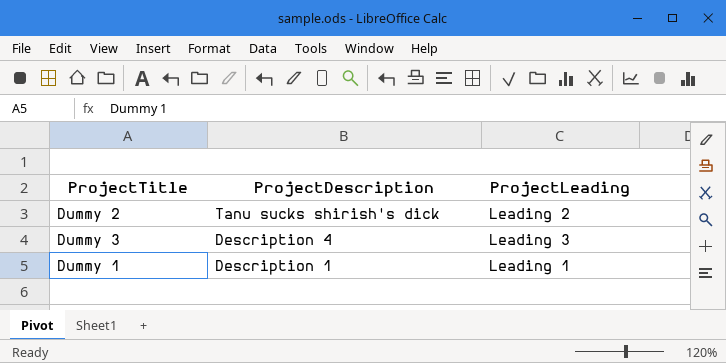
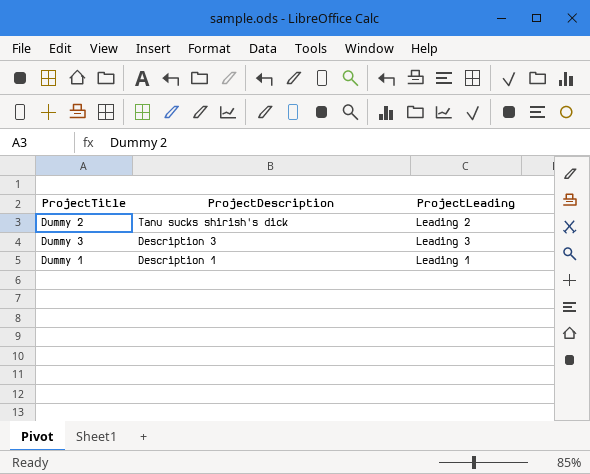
Dummy 3 | ProjectDescription: Description 4 -> Description 3

